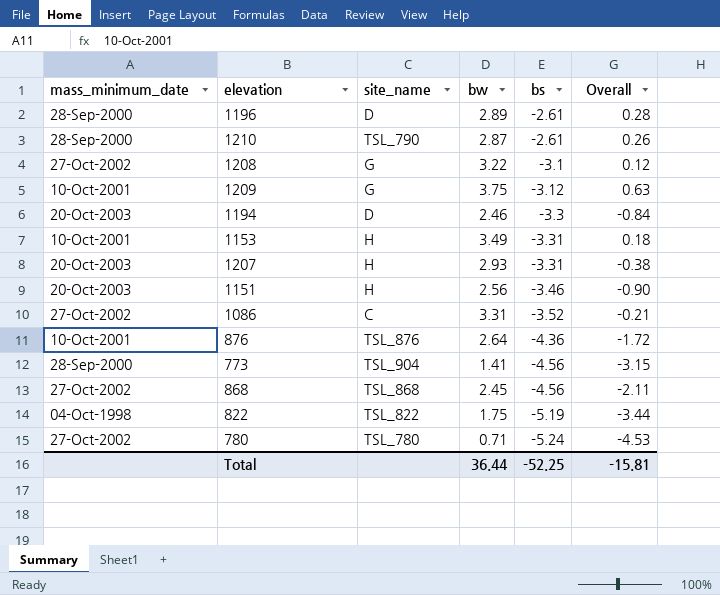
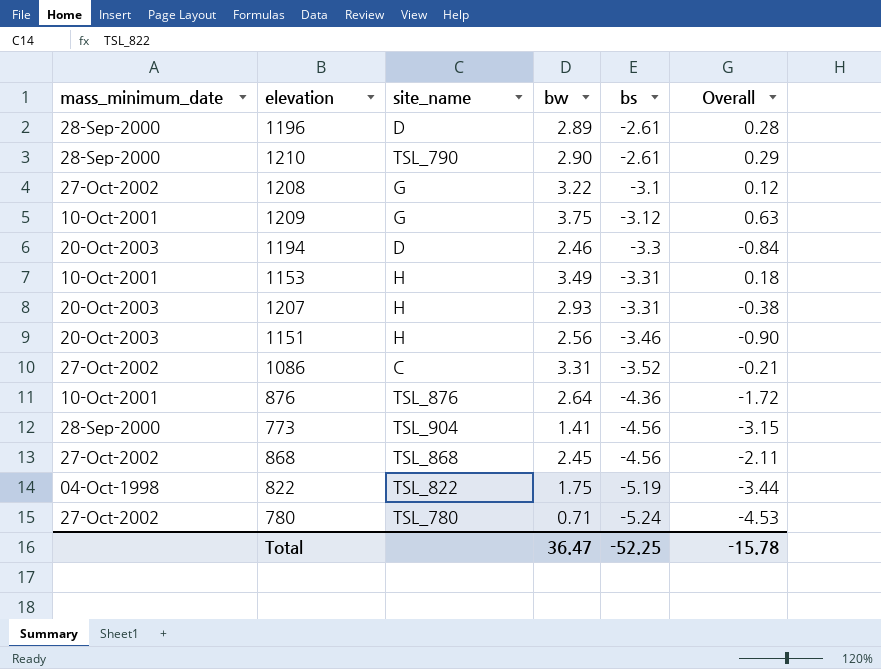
1210 | bw: 2.87 -> 2.90
1210 | Overall: 0.26 -> 0.29
Total | bw: 36.44 -> 36.47
Total | Overall: -15.81 -> -15.78

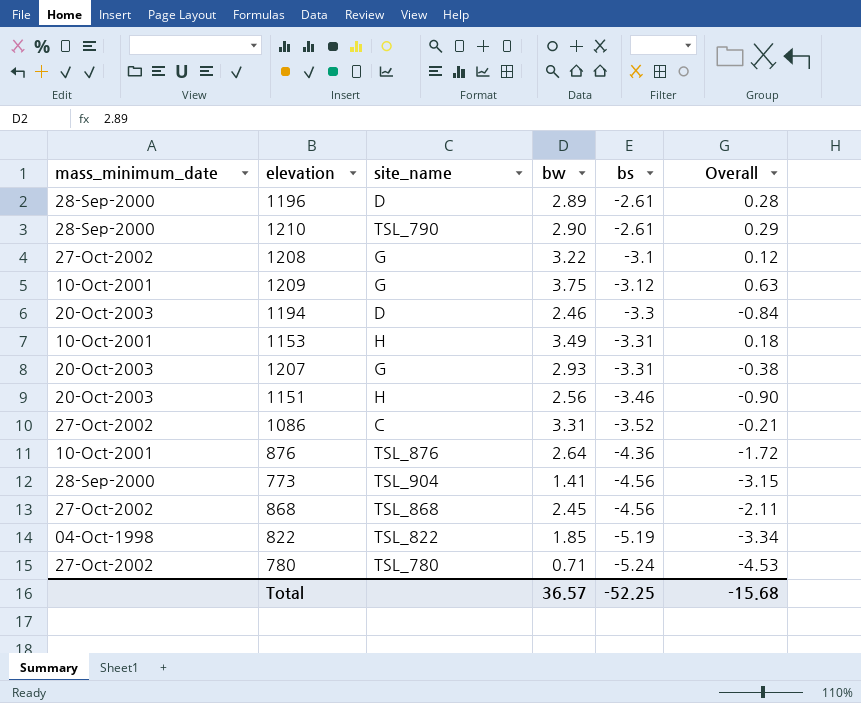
1207 | site_name: H -> G
822 | bw: 1.75 -> 1.85
822 | Overall: -3.44 -> -3.34
Total | bw: 36.47 -> 36.57
Total | Overall: -15.78 -> -15.68

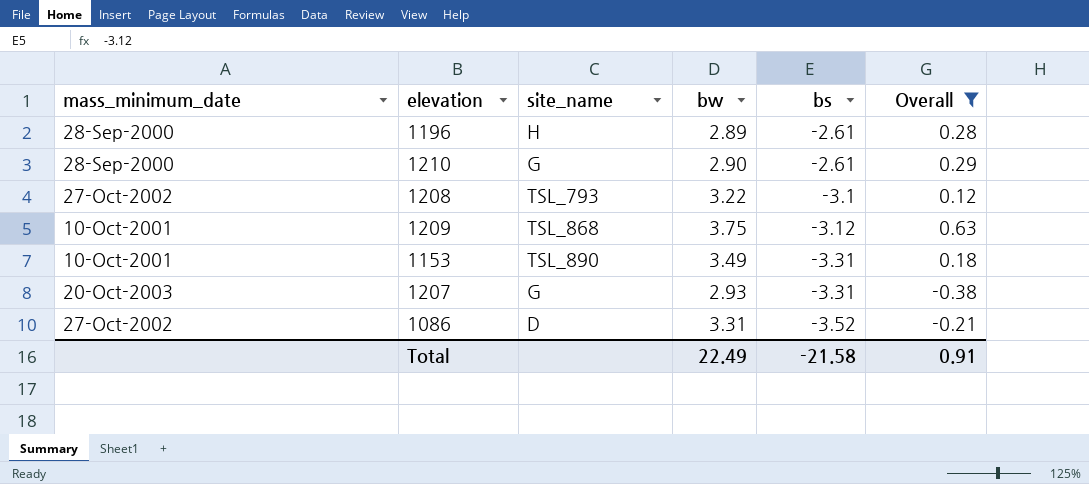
filter: none -> Overall >= -0.38
1196 | site_name: D -> H
1210 | site_name: TSL_790 -> G
1208 | site_name: G -> TSL_793
1209 | site_name: G -> TSL_868
1153 | site_name: H -> TSL_890
1086 | site_name: C -> D
Total | bw: 36.57 -> 22.49
Total | bs: -52.25 -> -21.58
Total | Overall: -15.68 -> 0.91

